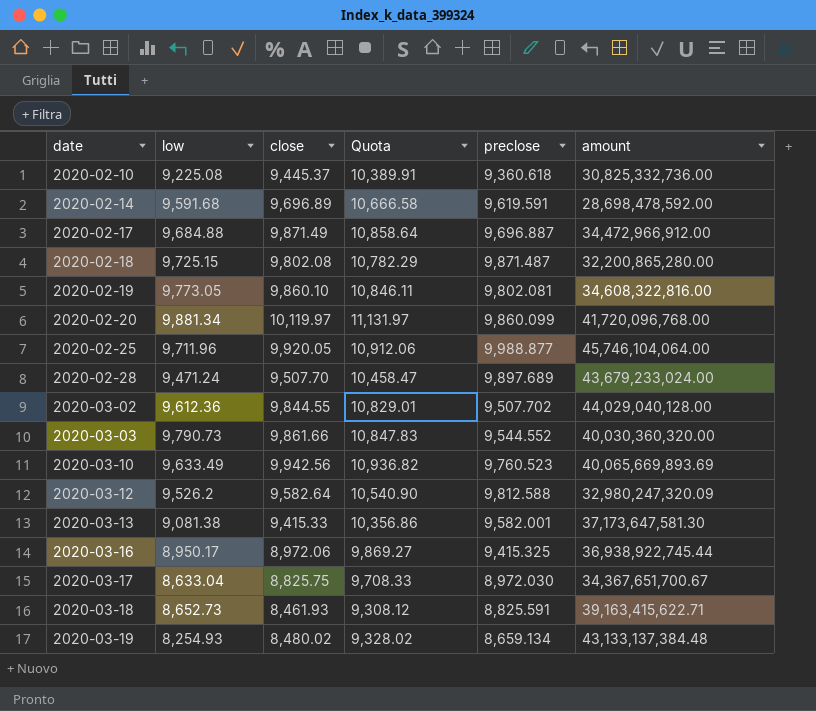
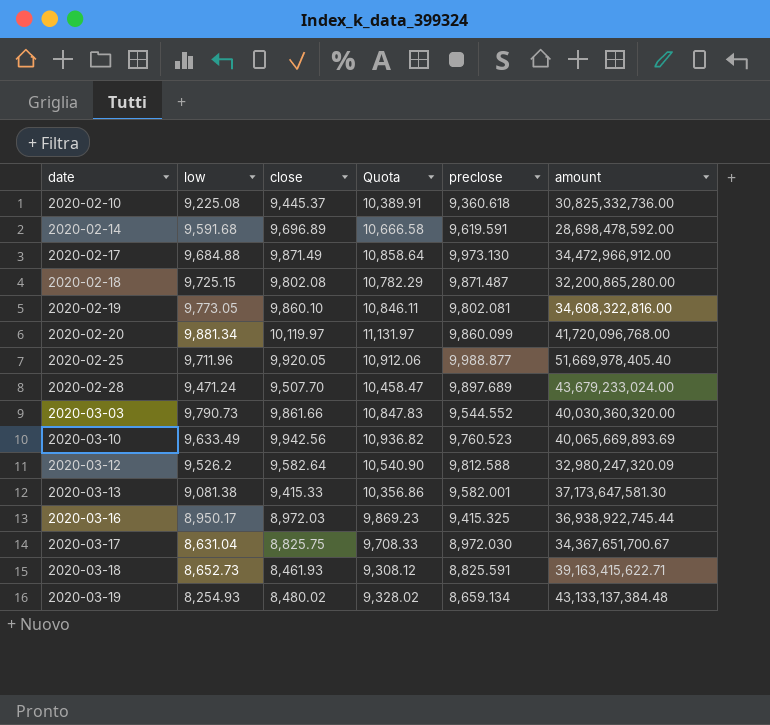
row 2020-03-02: 9,612.36 | 9,844.55 | 10,829.01 | 9,507.702 | 44,029,040,128.00 -> none
2020-02-17 | preclose: 9,696.887 -> 9,973.130
2020-02-25 | amount: 45,746,104,064.00 -> 51,669,978,405.40
2020-03-16 | close: 8,972.06 -> 8,972.03
2020-03-16 | Quota: 9,869.27 -> 9,869.23
2020-03-17 | low: 8,633.04 -> 8,631.04

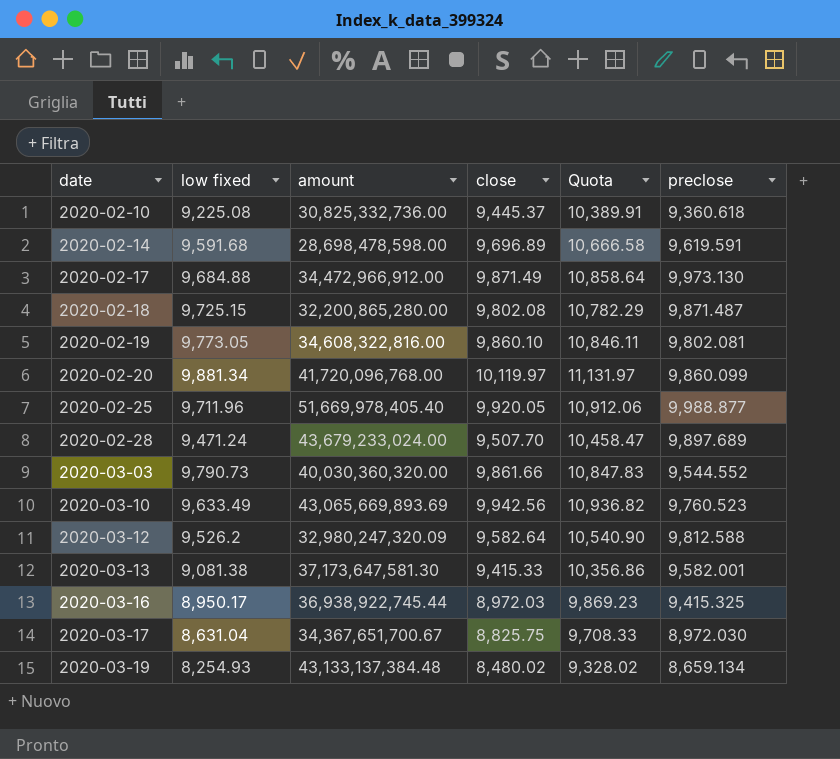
column name: low -> low fixed
column amount | position: 6 -> 3
row 2020-03-18: 8,652.73 | 8,461.93 | 9,308.12 | 8,825.591 | 39,163,415,622.71 -> none
2020-02-14 | amount: 28,698,478,592.00 -> 28,698,478,598.00
2020-03-10 | amount: 40,065,669,893.69 -> 43,065,669,893.69

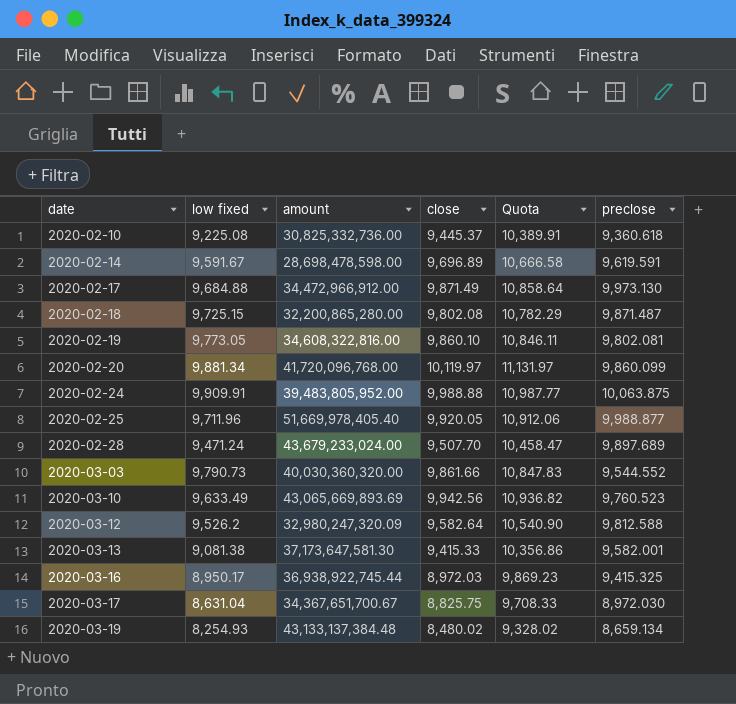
2020-02-14 | low fixed: 9,591.68 -> 9,591.67
row 2020-02-24: none -> 9,909.91 | 39,483,805,952.00 | 9,988.88 | 10,987.77 | 10,063.875

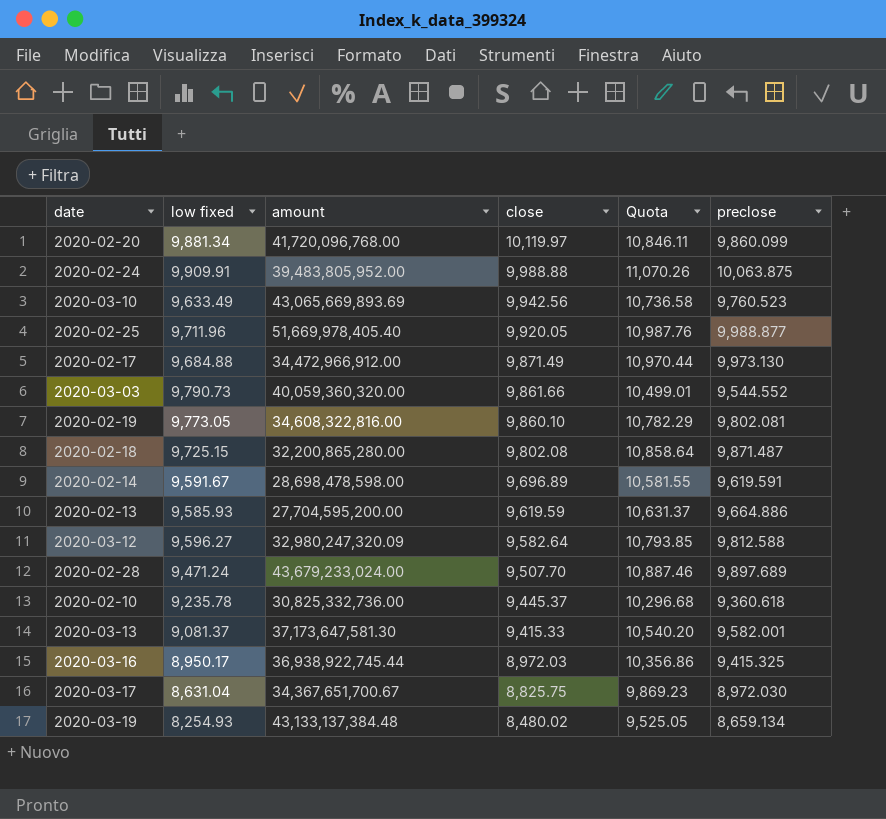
row order: date ascending -> close descending
column Quota | formula: [close] * 1.1 -> [preclose] * 1.1
2020-03-03 | amount: 40,030,360,320.00 -> 40,059,360,320.00
row 2020-02-13: none -> 9,585.93 | 27,704,595,200.00 | 9,619.59 | 10,631.37 | 9,664.886
2020-03-12 | low fixed: 9,526.2 -> 9,596.27
2020-02-10 | low fixed: 9,225.08 -> 9,235.78
2020-03-13 | low fixed: 9,081.38 -> 9,081.37

